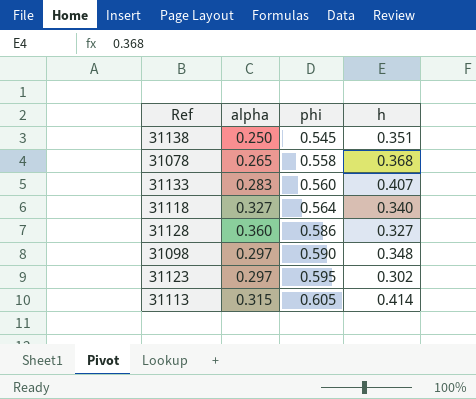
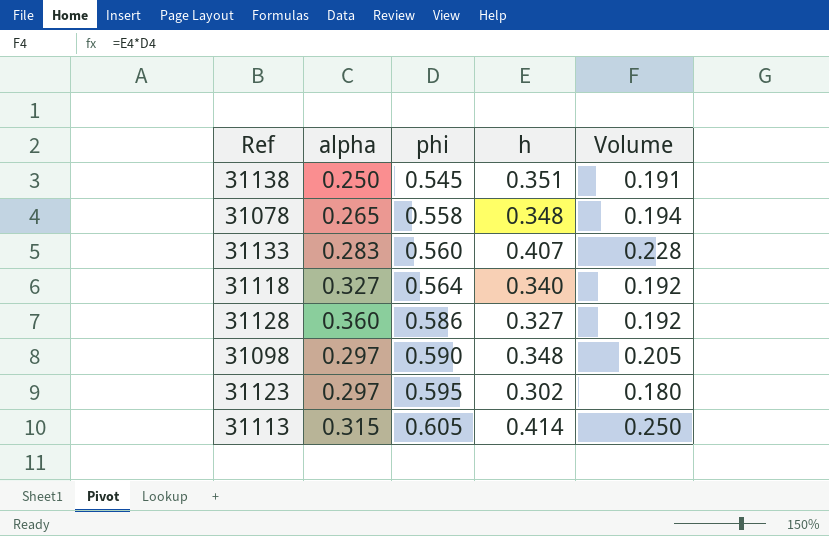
column Volume | formula: none -> [phi] * [h]
31078 | h: 0.368 -> 0.348

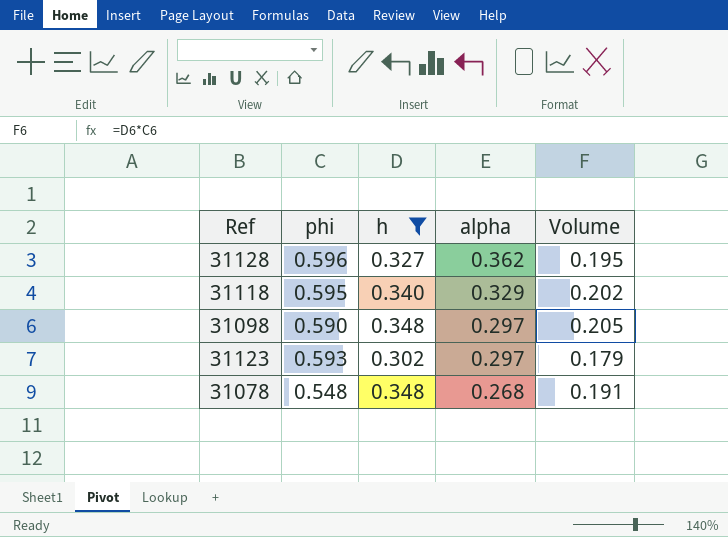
filter: none -> h <= 0.348
row order: phi ascending -> alpha descending
column alpha | position: 2 -> 4
31128 | phi: 0.586 -> 0.596
31128 | alpha: 0.360 -> 0.362
31128 | Volume: 0.192 -> 0.195
31118 | phi: 0.564 -> 0.595
31118 | alpha: 0.327 -> 0.329
31118 | Volume: 0.192 -> 0.202
31123 | phi: 0.595 -> 0.593
31123 | Volume: 0.180 -> 0.179
31078 | phi: 0.558 -> 0.548
31078 | alpha: 0.265 -> 0.268
31078 | Volume: 0.194 -> 0.191

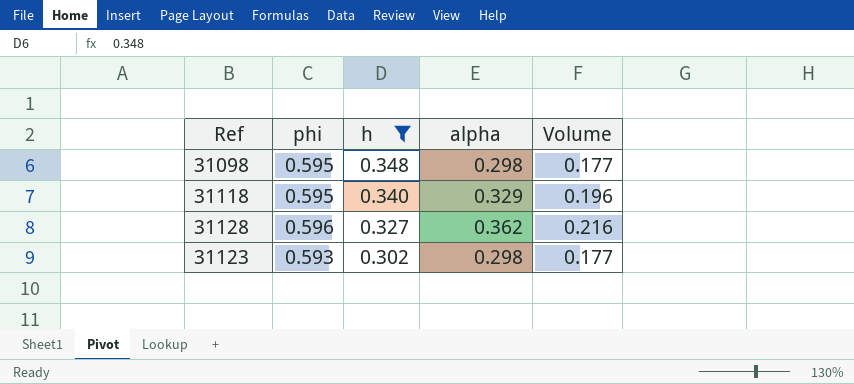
row order: alpha descending -> h descending
column Volume | formula: [phi] * [h] -> [phi] * [alpha]
row 31078: 0.548 | 0.348 | 0.268 | 0.191 -> none
31098 | phi: 0.590 -> 0.595
31098 | alpha: 0.297 -> 0.298
31123 | alpha: 0.297 -> 0.298

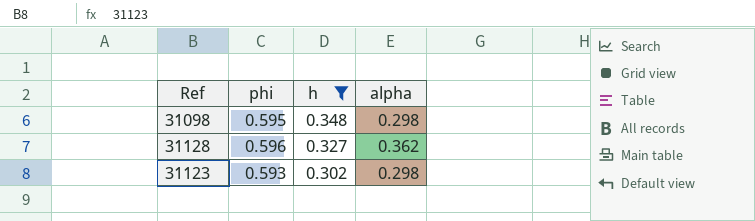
column Volume | formula: [phi] * [alpha] -> none
row 31118: 0.595 | 0.340 | 0.329 | 0.196 -> none

